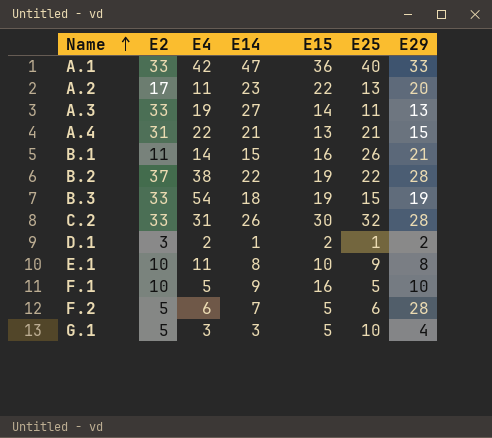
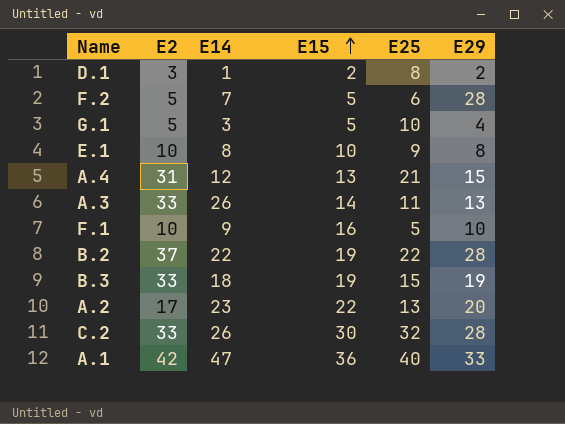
row order: Name ascending -> E15 ascending
column E4 | position: 3 -> none
row B.1: 11 | 14 | 15 | 16 | 26 | 21 -> none
D.1 | E25: 1 -> 8
A.4 | E14: 21 -> 12
A.3 | E14: 27 -> 26
A.1 | E2: 33 -> 42

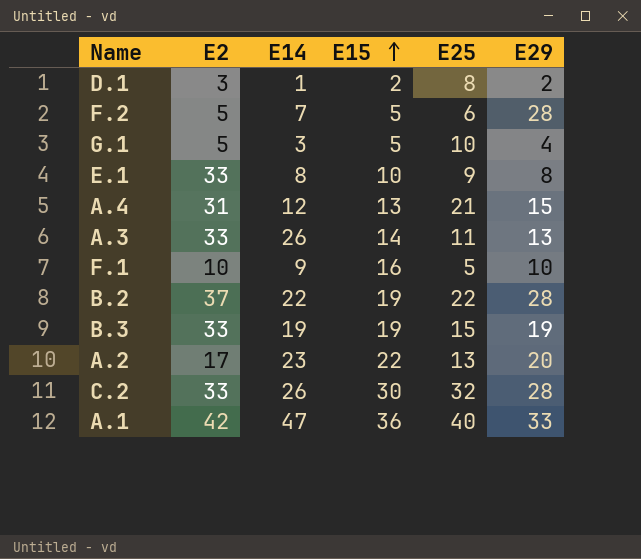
E.1 | E2: 10 -> 33
B.3 | E14: 18 -> 19

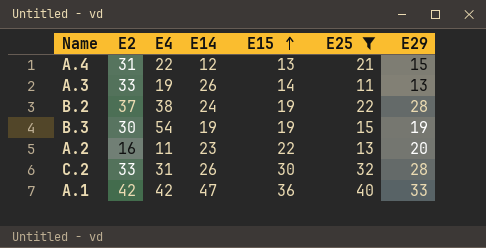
filter: none -> E25 >= 11
column E4 | position: none -> 3
B.2 | E14: 22 -> 24
B.3 | E2: 33 -> 30
A.2 | E2: 17 -> 16

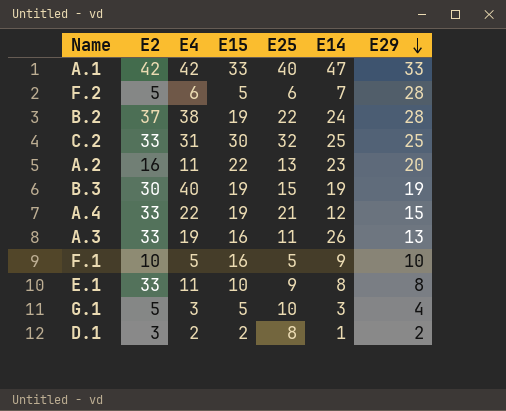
filter: E25 >= 11 -> none
row order: E15 ascending -> E29 descending
column E14 | position: 4 -> 6
A.1 | E15: 36 -> 33
C.2 | E14: 26 -> 25
C.2 | E29: 28 -> 25
B.3 | E4: 54 -> 40
A.4 | E2: 31 -> 33
A.4 | E15: 13 -> 19
A.3 | E15: 14 -> 16

